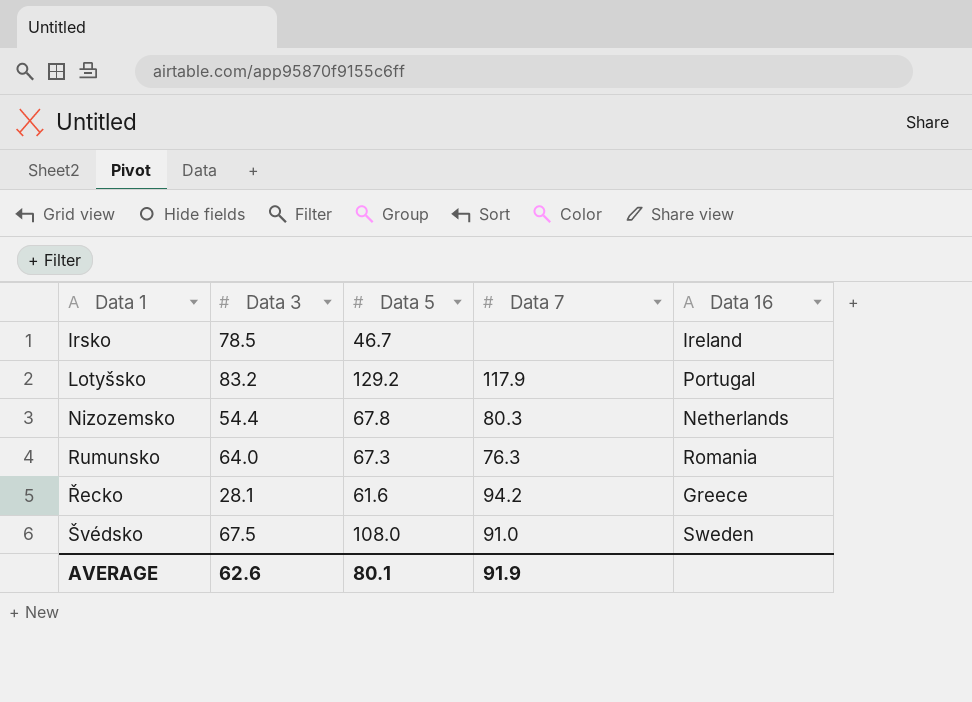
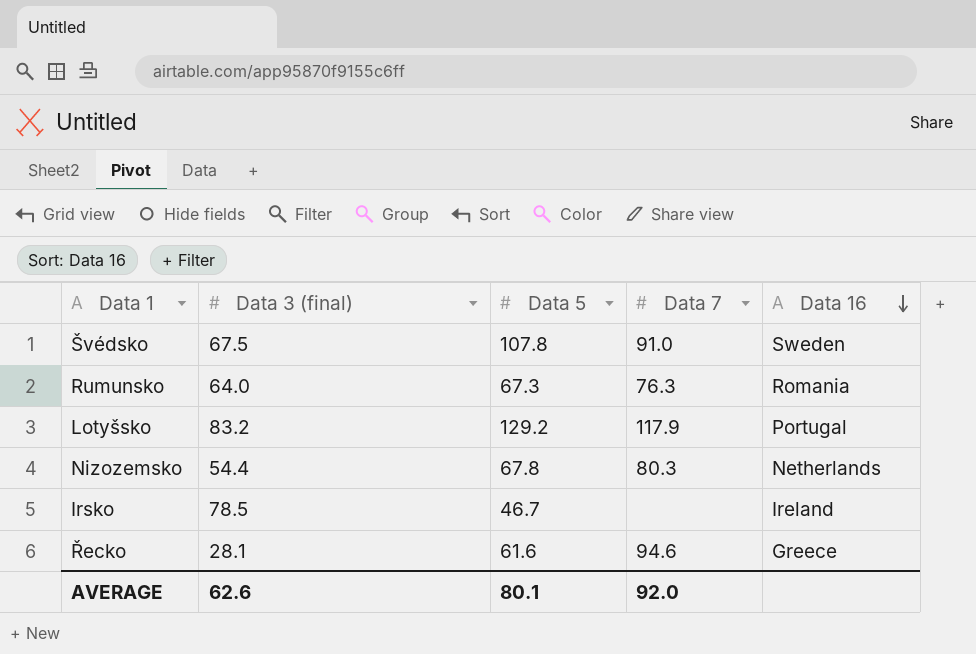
row order: none -> Data 16 descending
column name: Data 3 -> Data 3 (final)
Švédsko | Data 5: 108.0 -> 107.8
Řecko | Data 7: 94.2 -> 94.6
AVERAGE | Data 7: 91.9 -> 92.0

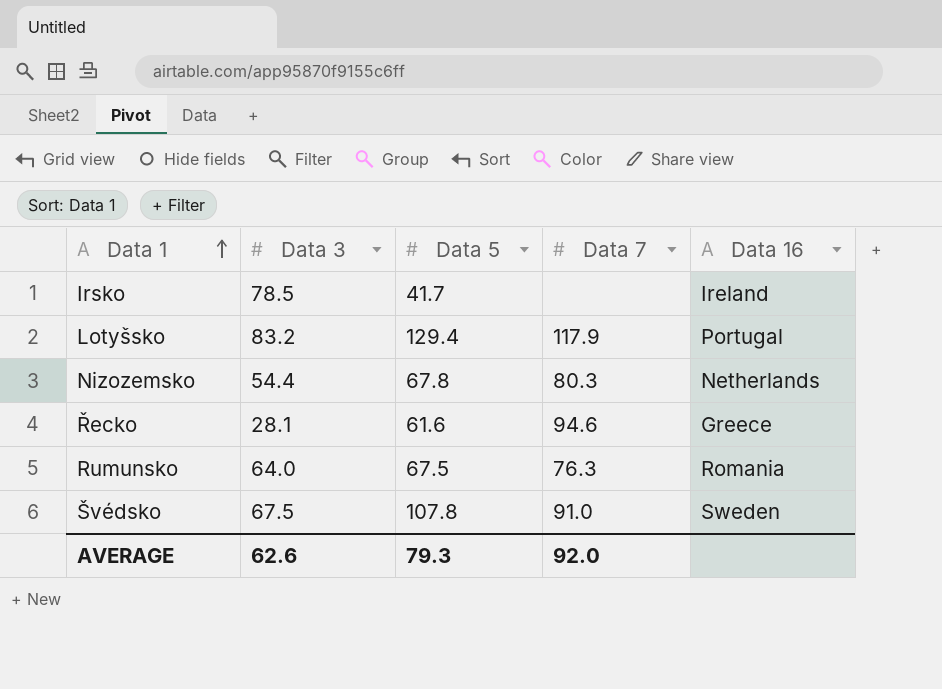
row order: Data 16 descending -> Data 1 ascending
column name: Data 3 (final) -> Data 3
Irsko | Data 5: 46.7 -> 41.7
Lotyšsko | Data 5: 129.2 -> 129.4
Rumunsko | Data 5: 67.3 -> 67.5
AVERAGE | Data 5: 80.1 -> 79.3

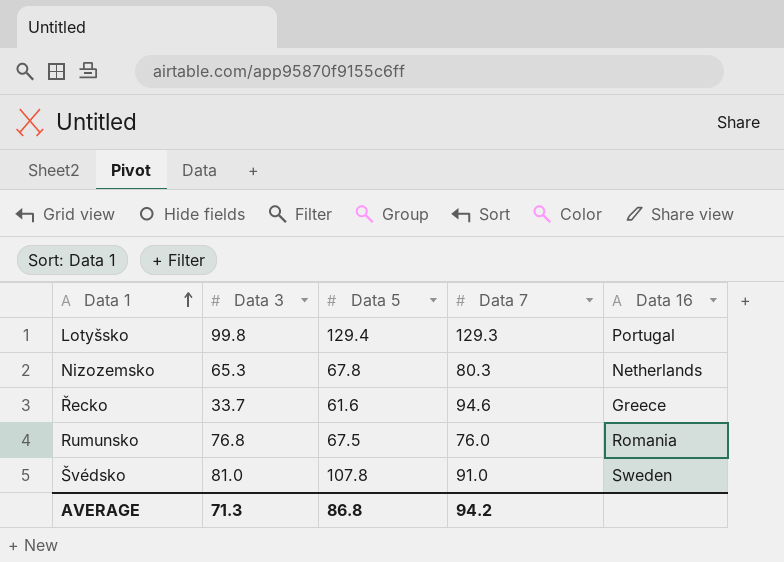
row Irsko: 78.5 | 41.7 | none | Ireland -> none
Lotyšsko | Data 3: 83.2 -> 99.8
Lotyšsko | Data 7: 117.9 -> 129.3
Nizozemsko | Data 3: 54.4 -> 65.3
Řecko | Data 3: 28.1 -> 33.7
Rumunsko | Data 3: 64.0 -> 76.8
Rumunsko | Data 7: 76.3 -> 76.0
Švédsko | Data 3: 67.5 -> 81.0
AVERAGE | Data 3: 62.6 -> 71.3
AVERAGE | Data 5: 79.3 -> 86.8
AVERAGE | Data 7: 92.0 -> 94.2

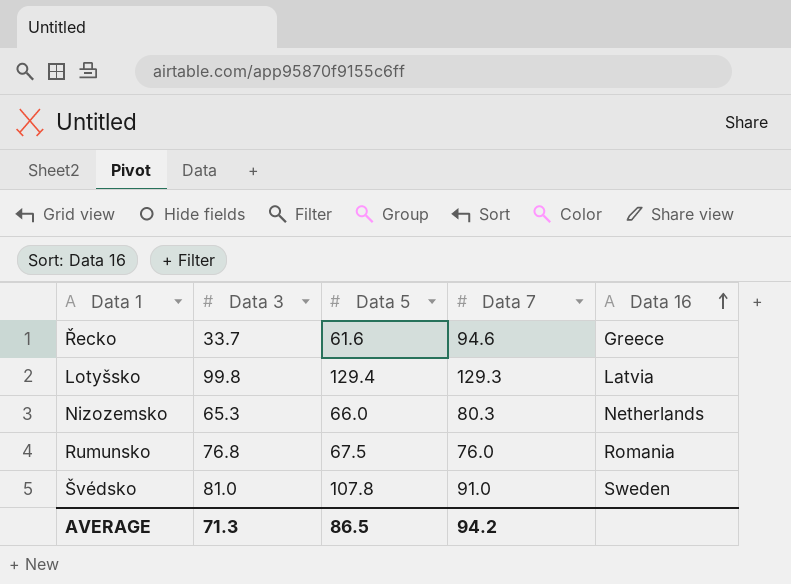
row order: Data 1 ascending -> Data 16 ascending
Lotyšsko | Data 16: Portugal -> Latvia
Nizozemsko | Data 5: 67.8 -> 66.0
AVERAGE | Data 5: 86.8 -> 86.5

